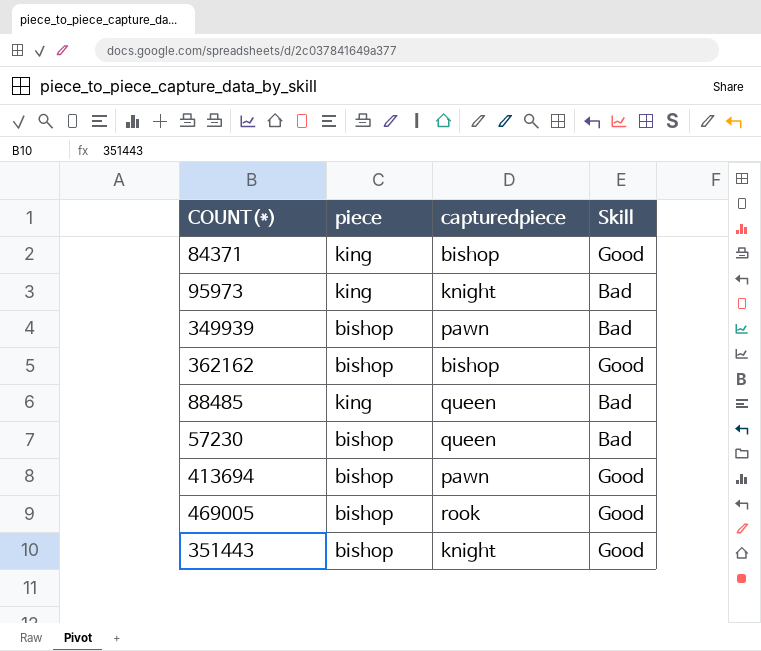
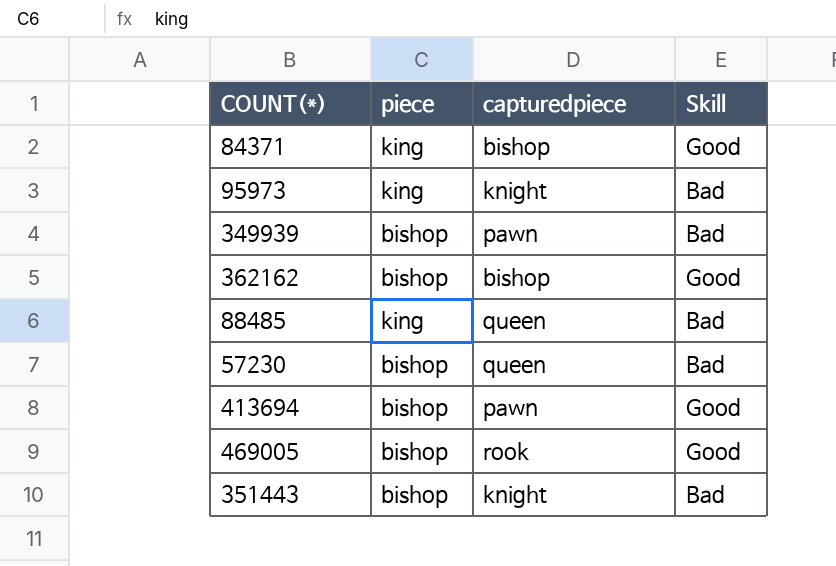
351443 | Skill: Good -> Bad

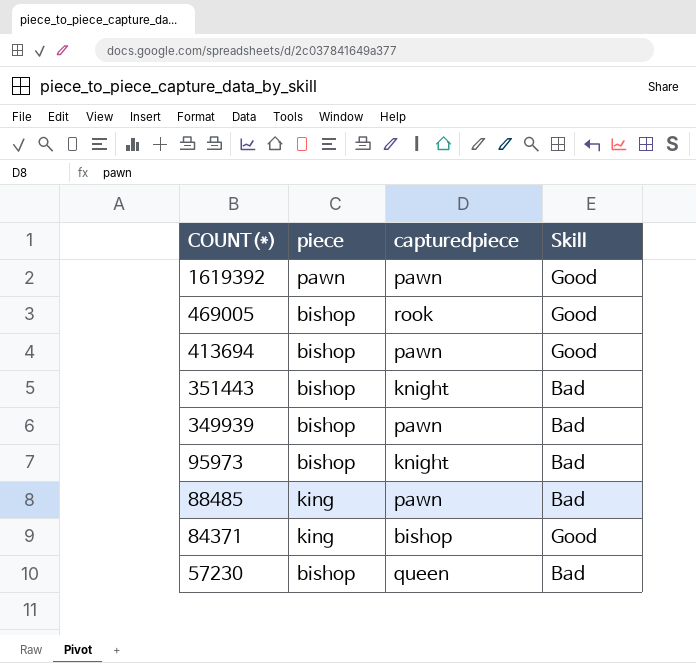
row order: none -> COUNT(*) descending
row 362162: bishop | bishop | Good -> none
row 1619392: none -> pawn | pawn | Good
95973 | piece: king -> bishop
88485 | capturedpiece: queen -> pawn

